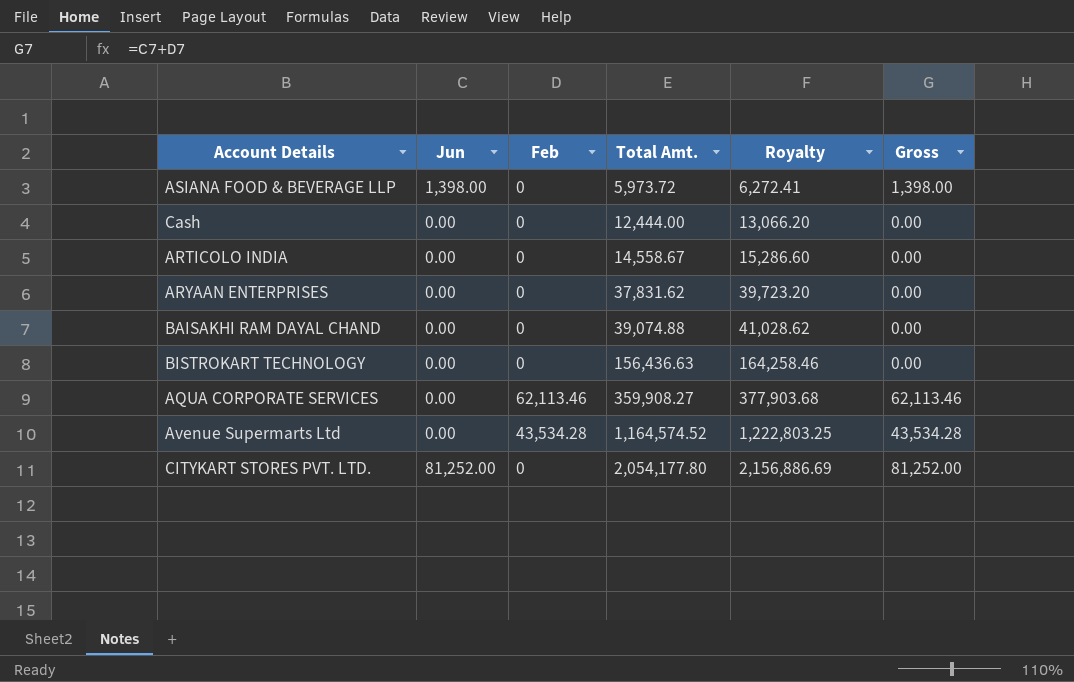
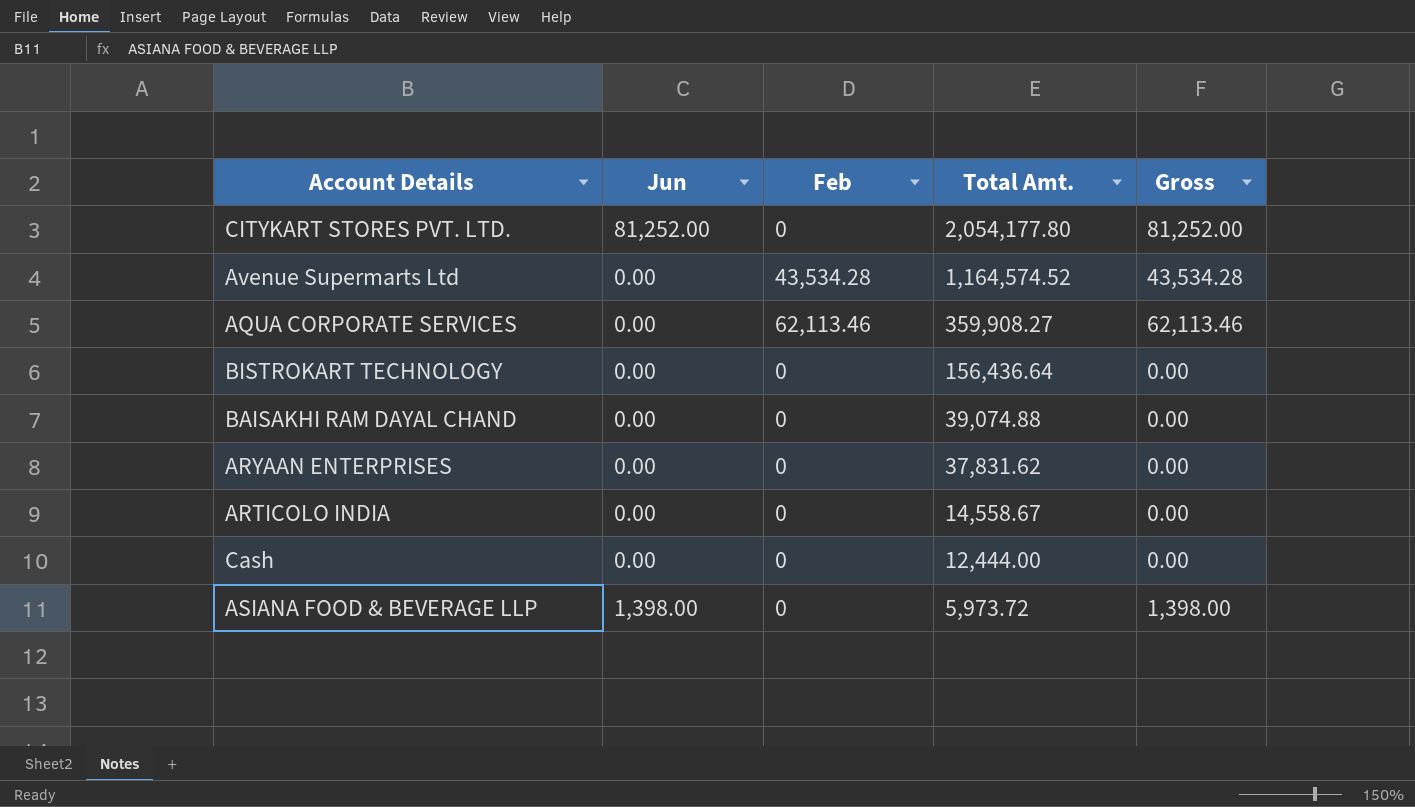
row order: Total Amt. ascending -> Total Amt. descending
column Royalty | formula: [Total Amt.] * 1.05 -> none
BISTROKART TECHNOLOGY | Total Amt.: 156,436.63 -> 156,436.64

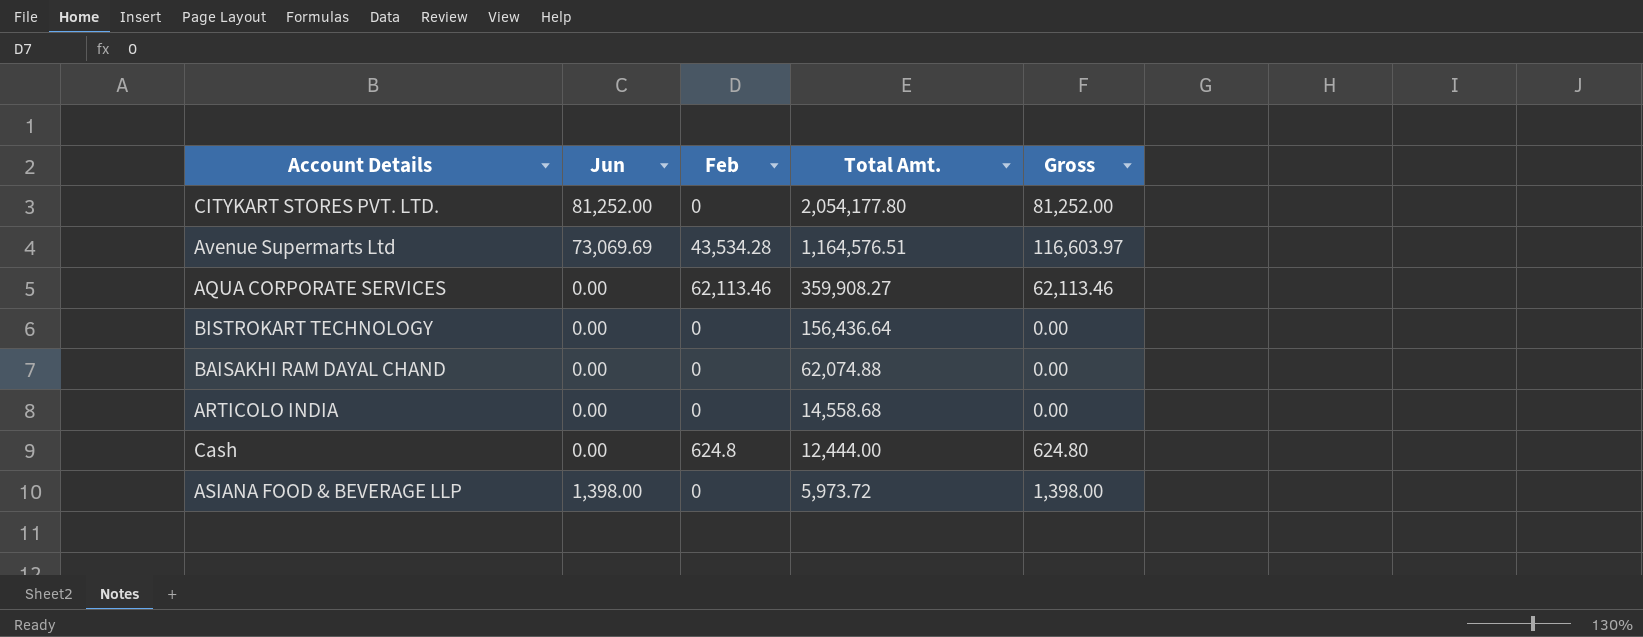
row ARYAAN ENTERPRISES: 0.00 | 0 | 37,831.62 | 0.00 -> none
Avenue Supermarts Ltd | Jun: 0.00 -> 73,069.69
Avenue Supermarts Ltd | Total Amt.: 1,164,574.52 -> 1,164,576.51
Avenue Supermarts Ltd | Gross: 43,534.28 -> 116,603.97
BAISAKHI RAM DAYAL CHAND | Total Amt.: 39,074.88 -> 62,074.88
ARTICOLO INDIA | Total Amt.: 14,558.67 -> 14,558.68
Cash | Feb: 0 -> 624.8
Cash | Gross: 0.00 -> 624.80

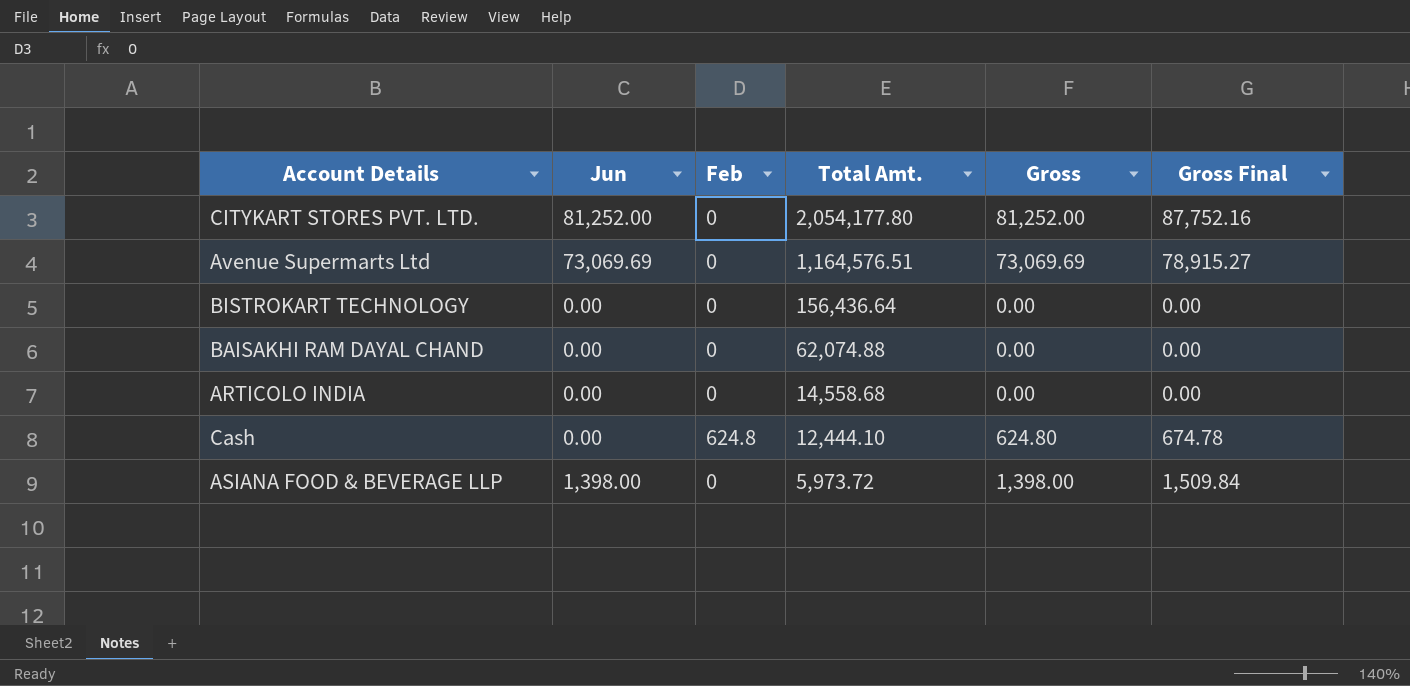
column Gross Final | formula: none -> [Gross] * 1.08
row AQUA CORPORATE SERVICES: 0.00 | 62,113.46 | 359,908.27 | 62,113.46 -> none
Avenue Supermarts Ltd | Feb: 43,534.28 -> 0
Avenue Supermarts Ltd | Gross: 116,603.97 -> 73,069.69
Cash | Total Amt.: 12,444.00 -> 12,444.10

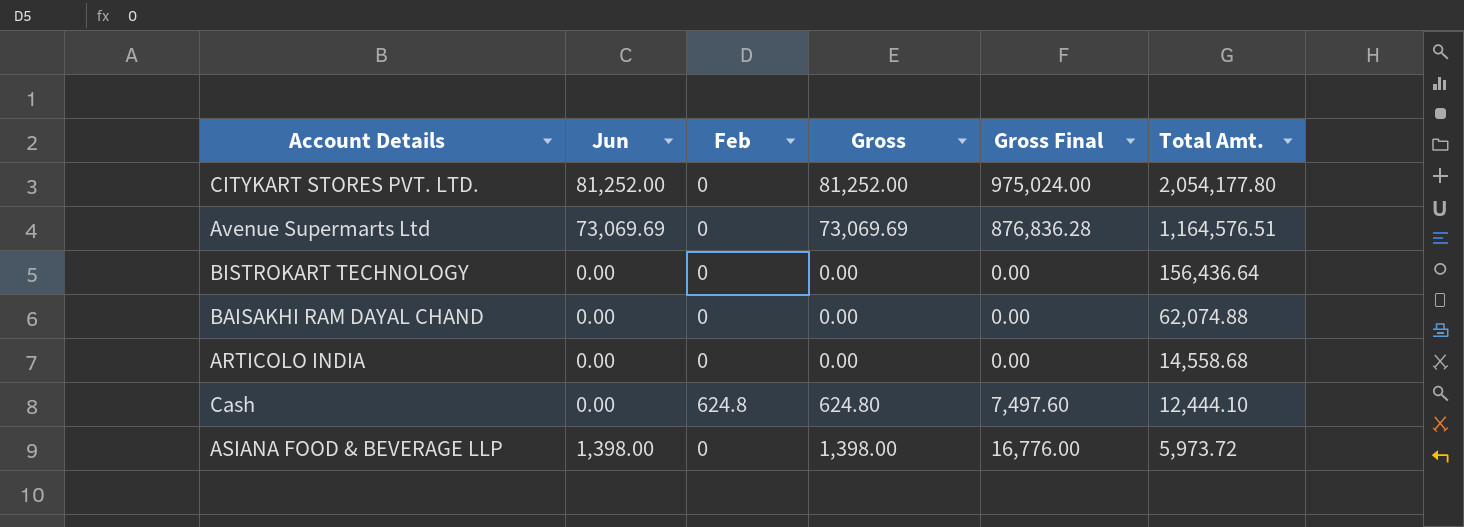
column Gross Final | formula: [Gross] * 1.08 -> [Gross] * 12
column Total Amt. | position: 4 -> 6

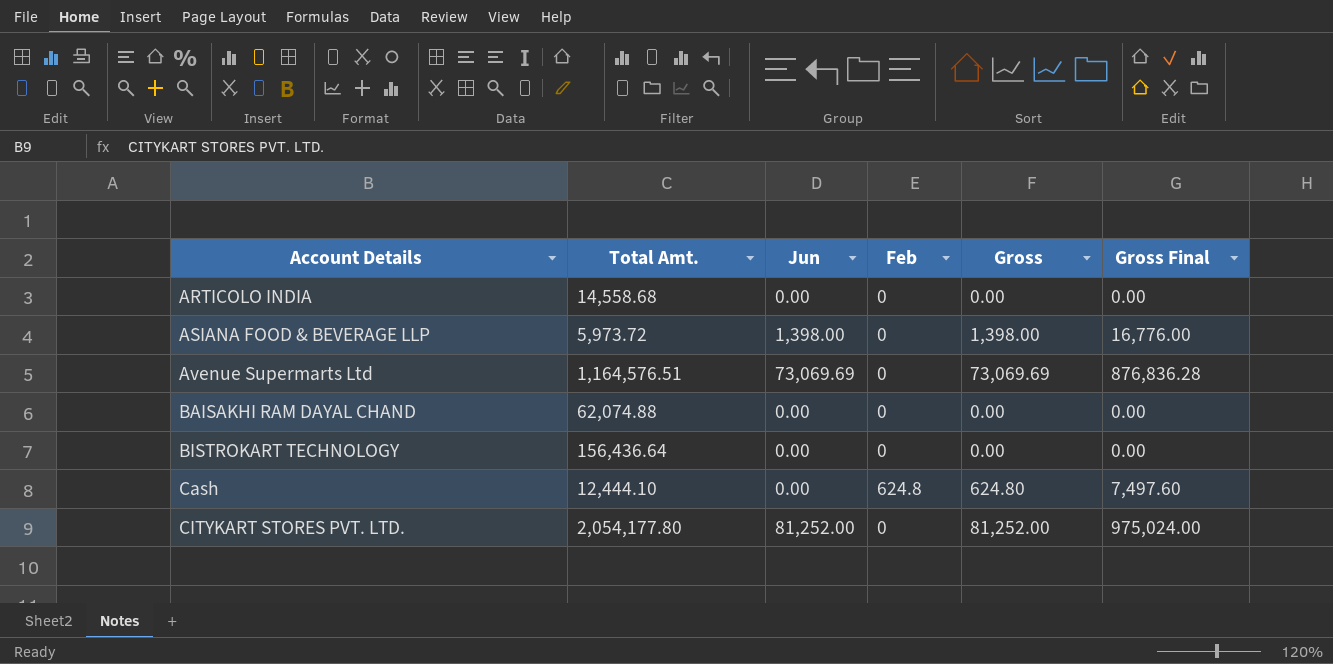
row order: Total Amt. descending -> Account Details ascending
column Total Amt. | position: 6 -> 2

